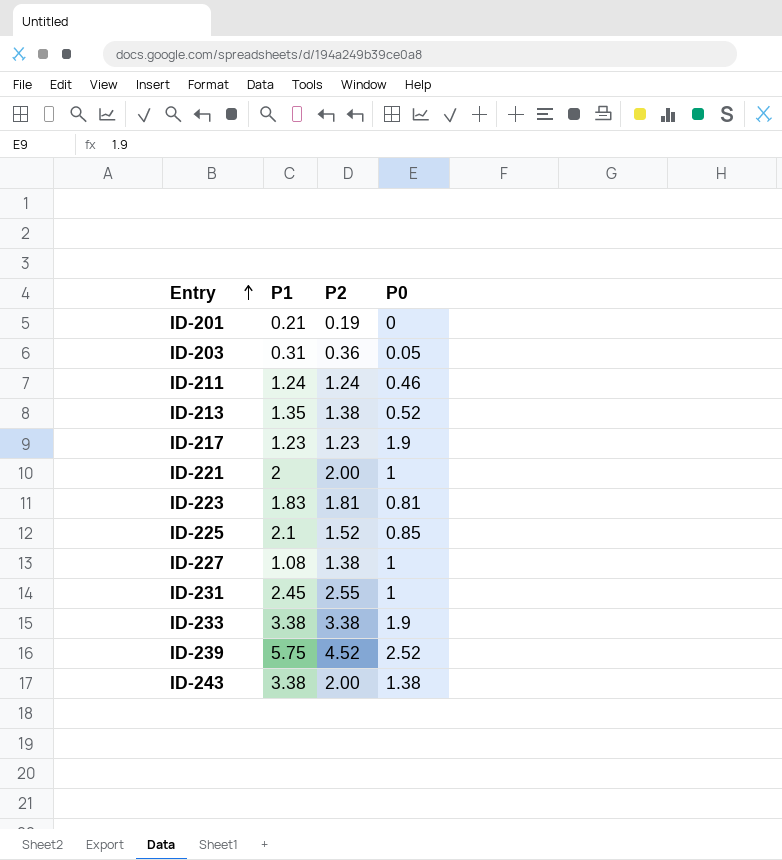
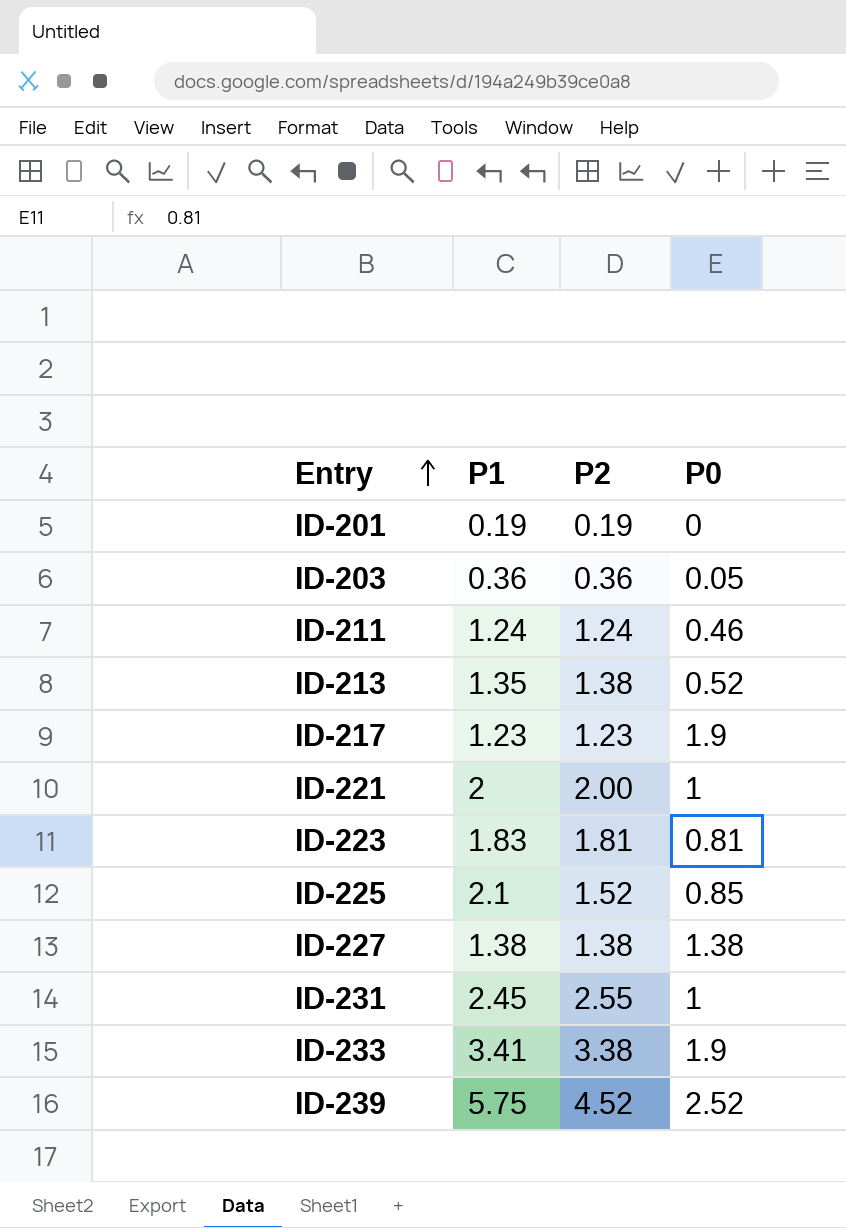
row ID-243: 3.38 | 2.00 | 1.38 -> none
ID-201 | P1: 0.21 -> 0.19
ID-203 | P1: 0.31 -> 0.36
ID-227 | P1: 1.08 -> 1.38
ID-227 | P0: 1 -> 1.38
ID-233 | P1: 3.38 -> 3.41

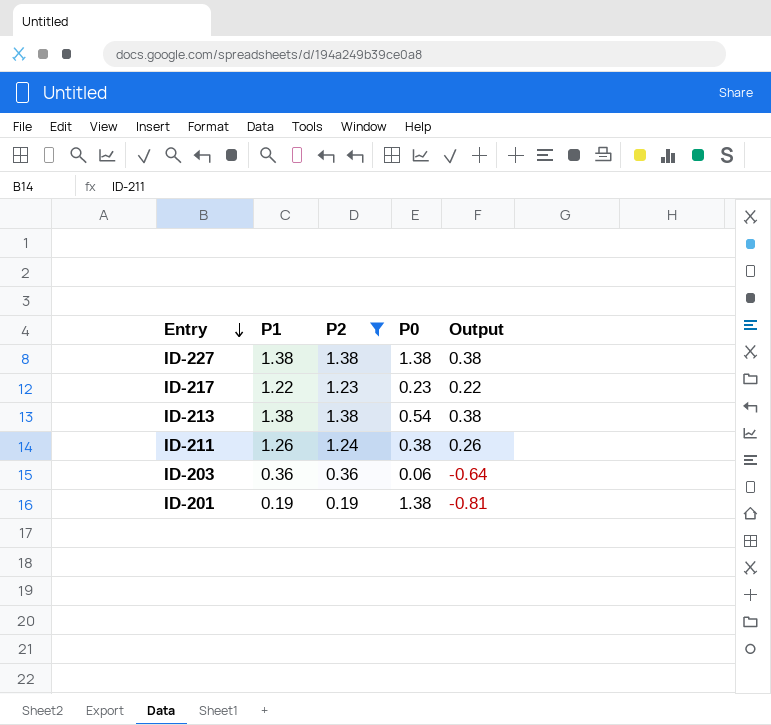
filter: none -> P2 <= 1.38
row order: Entry ascending -> Entry descending
column Output | formula: none -> [P1] - 1
ID-217 | P1: 1.23 -> 1.22
ID-217 | P0: 1.9 -> 0.23
ID-213 | P1: 1.35 -> 1.38
ID-213 | P0: 0.52 -> 0.54
ID-211 | P1: 1.24 -> 1.26
ID-211 | P0: 0.46 -> 0.38
ID-203 | P0: 0.05 -> 0.06
ID-201 | P0: 0 -> 1.38

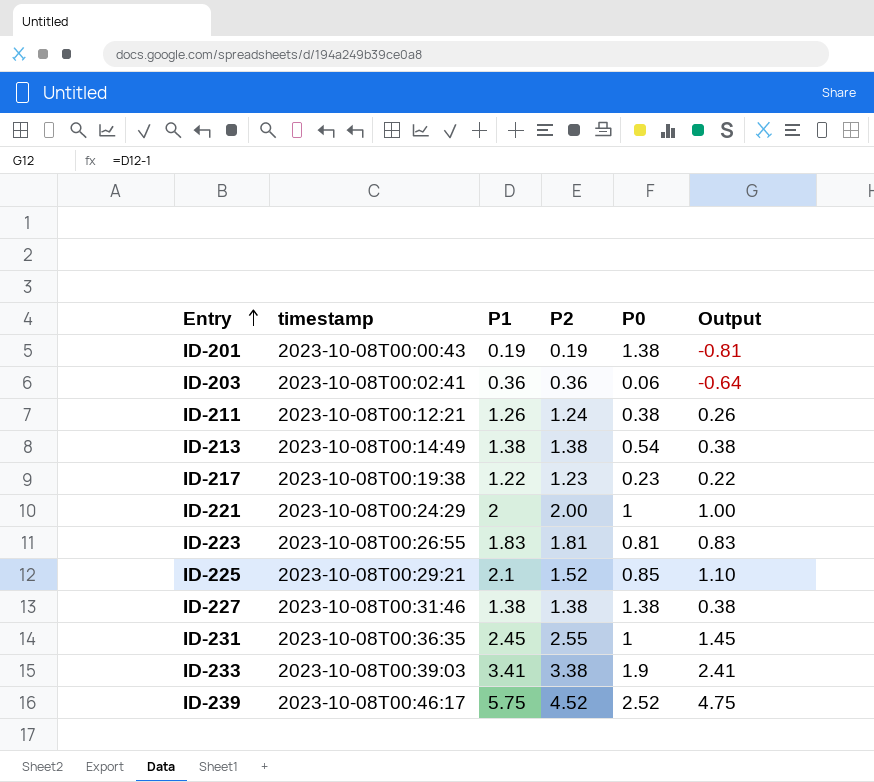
filter: P2 <= 1.38 -> none
row order: Entry descending -> Entry ascending
column timestamp | position: none -> 2

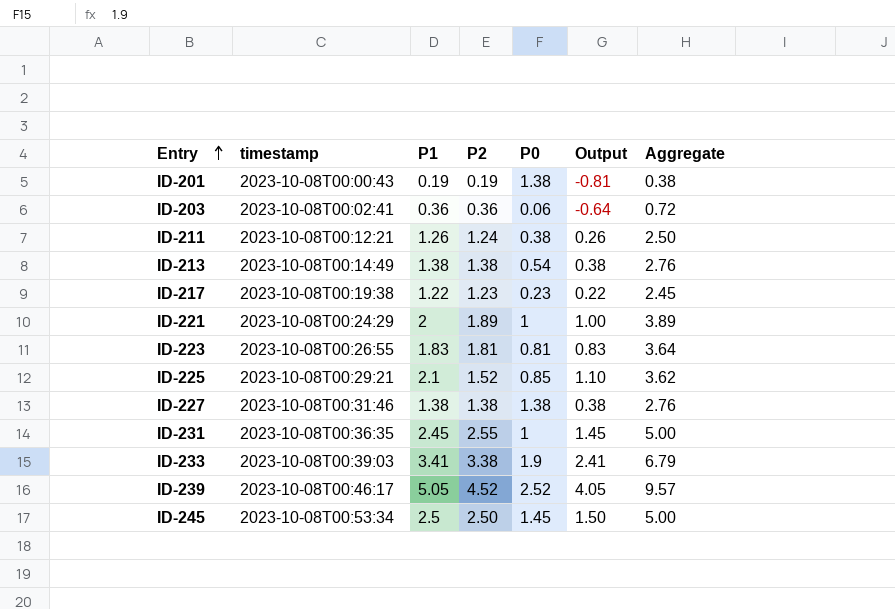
column Aggregate | formula: none -> [P1] + [P2]
ID-221 | P2: 2.00 -> 1.89
ID-239 | P1: 5.75 -> 5.05
ID-239 | Output: 4.75 -> 4.05
row ID-245: none -> 2023-10-08T00:53:34 | 2.5 | 2.50 | 1.45 | 1.50 | 5.00

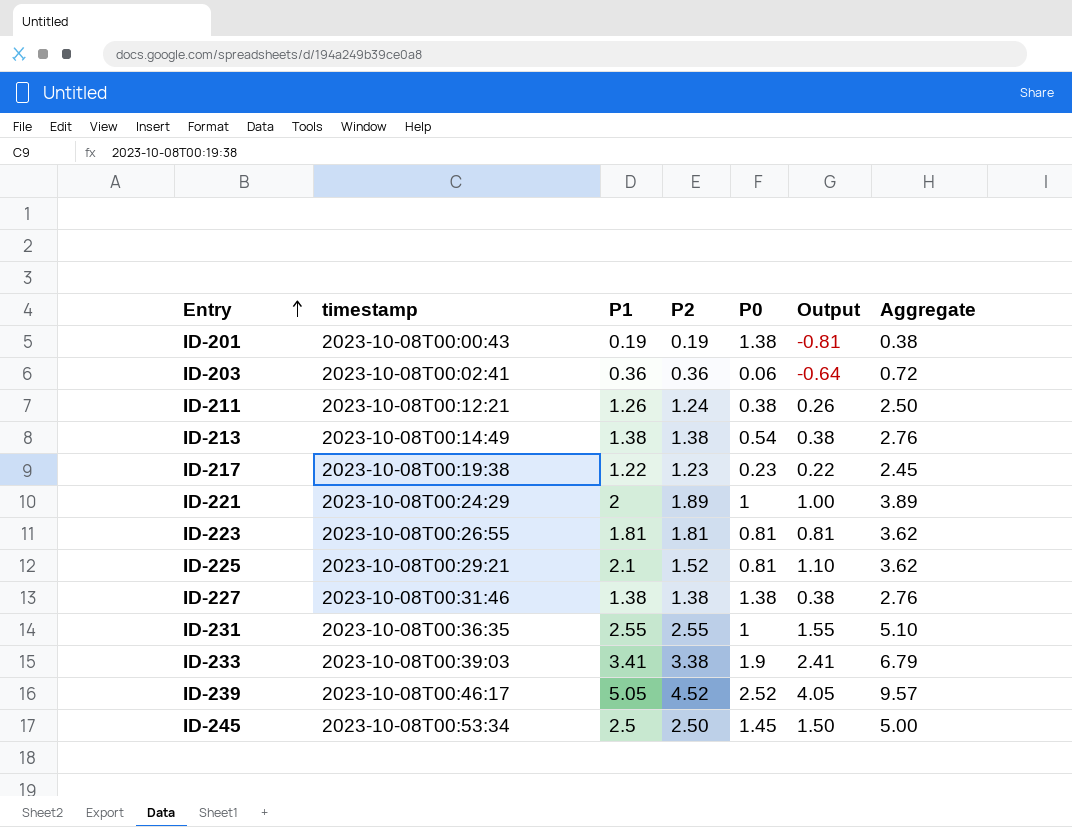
ID-223 | P1: 1.83 -> 1.81
ID-223 | Output: 0.83 -> 0.81
ID-223 | Aggregate: 3.64 -> 3.62
ID-225 | P0: 0.85 -> 0.81
ID-231 | P1: 2.45 -> 2.55
ID-231 | Output: 1.45 -> 1.55
ID-231 | Aggregate: 5.00 -> 5.10

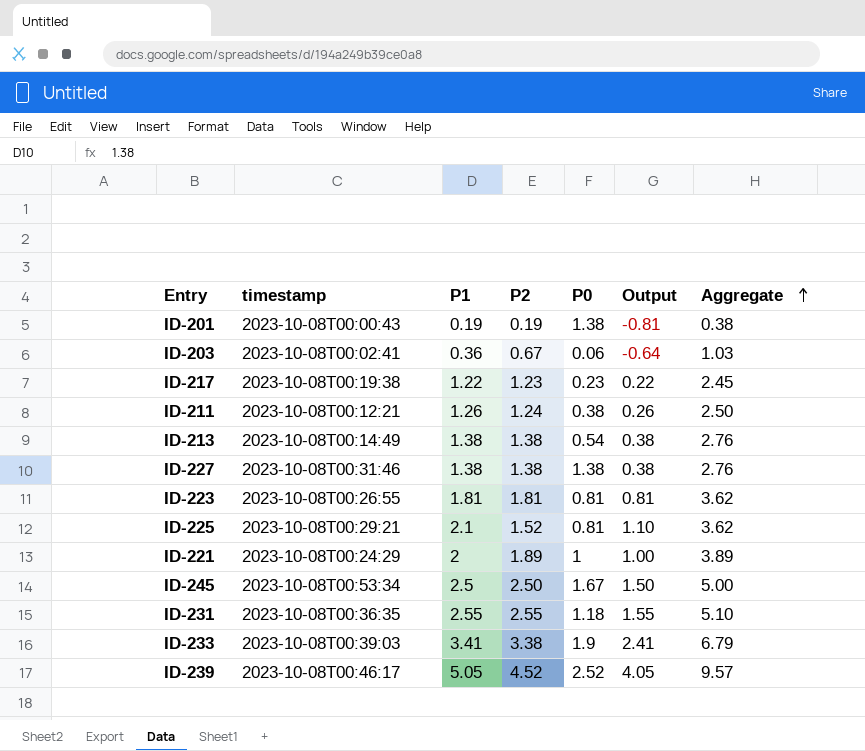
row order: Entry ascending -> Aggregate ascending
ID-203 | P2: 0.36 -> 0.67
ID-203 | Aggregate: 0.72 -> 1.03
ID-245 | P0: 1.45 -> 1.67
ID-231 | P0: 1 -> 1.18

